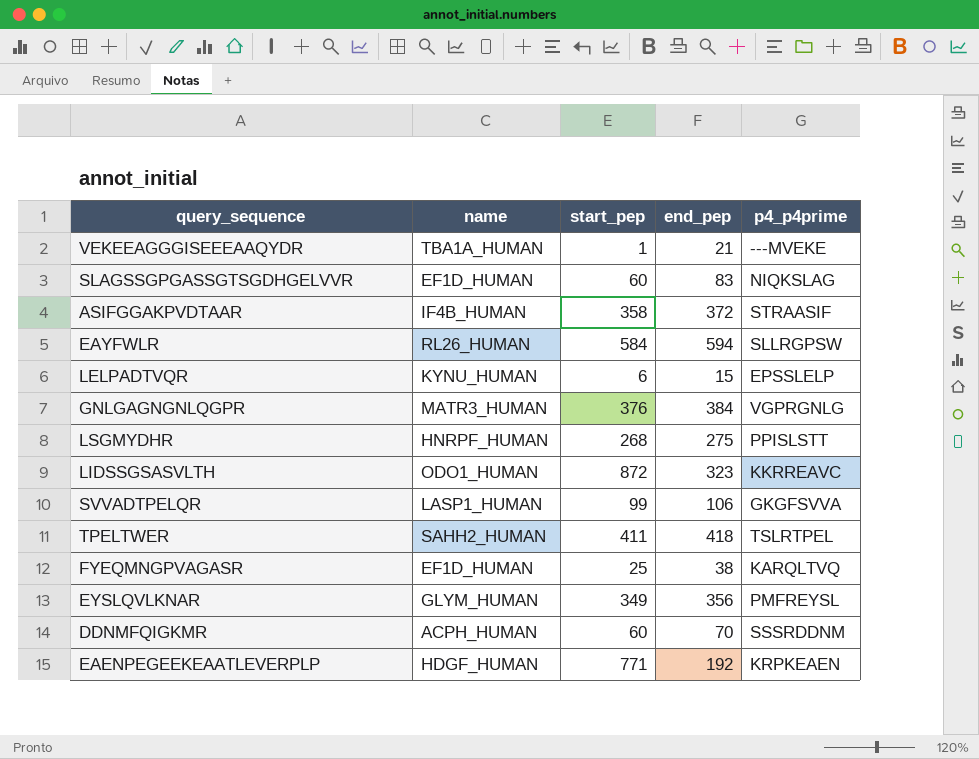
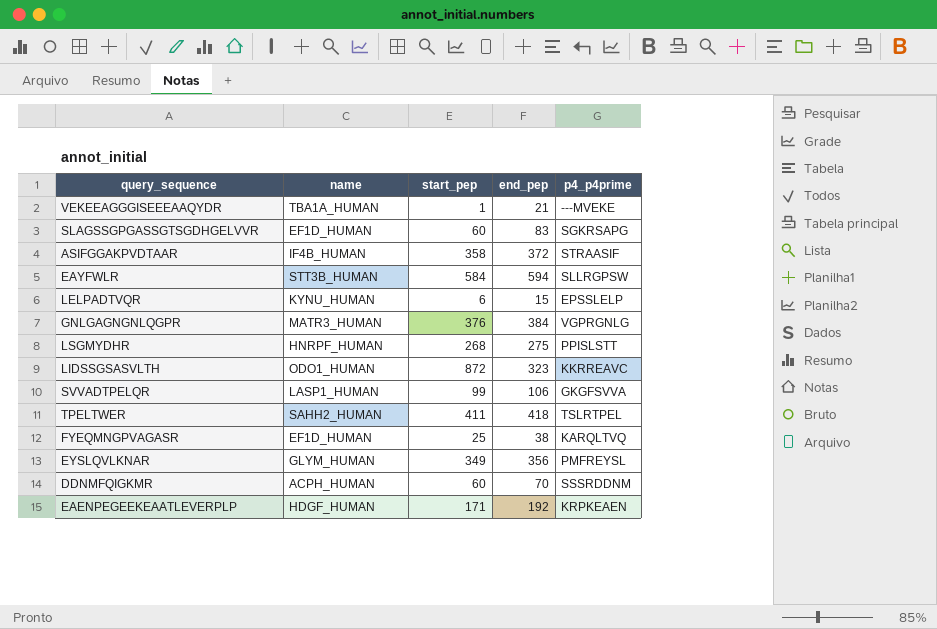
SLAGSSGPGASSGTSGDHGELVVR | p4_p4prime: NIQKSLAG -> SGKRSAPG
EAYFWLR | name: RL26_HUMAN -> STT3B_HUMAN
EAENPEGEEKEAATLEVERPLP | start_pep: 771 -> 171

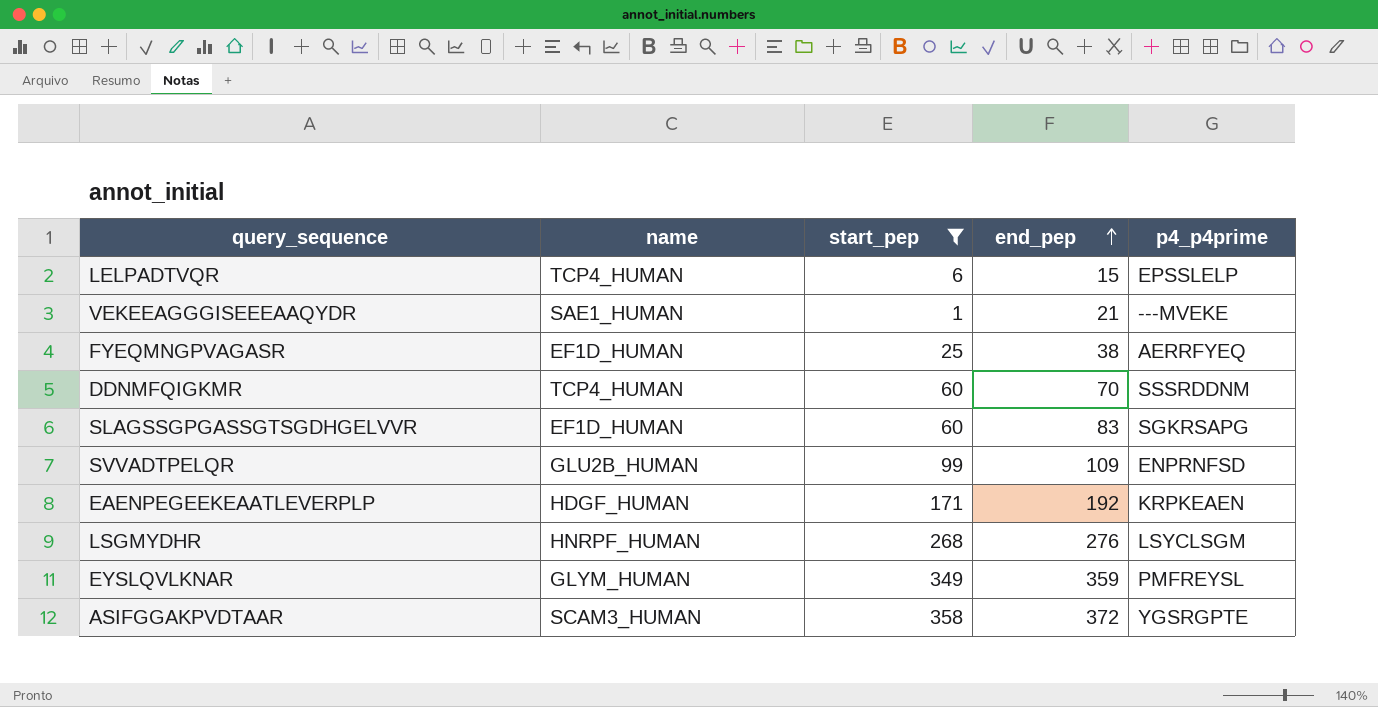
filter: none -> start_pep <= 358
row order: none -> end_pep ascending
LELPADTVQR | name: KYNU_HUMAN -> TCP4_HUMAN
VEKEEAGGGISEEEAAQYDR | name: TBA1A_HUMAN -> SAE1_HUMAN
FYEQMNGPVAGASR | p4_p4prime: KARQLTVQ -> AERRFYEQ
DDNMFQIGKMR | name: ACPH_HUMAN -> TCP4_HUMAN
SVVADTPELQR | name: LASP1_HUMAN -> GLU2B_HUMAN
SVVADTPELQR | end_pep: 106 -> 109
SVVADTPELQR | p4_p4prime: GKGFSVVA -> ENPRNFSD
LSGMYDHR | end_pep: 275 -> 276
LSGMYDHR | p4_p4prime: PPISLSTT -> LSYCLSGM
EYSLQVLKNAR | end_pep: 356 -> 359
ASIFGGAKPVDTAAR | name: IF4B_HUMAN -> SCAM3_HUMAN
ASIFGGAKPVDTAAR | p4_p4prime: STRAASIF -> YGSRGPTE

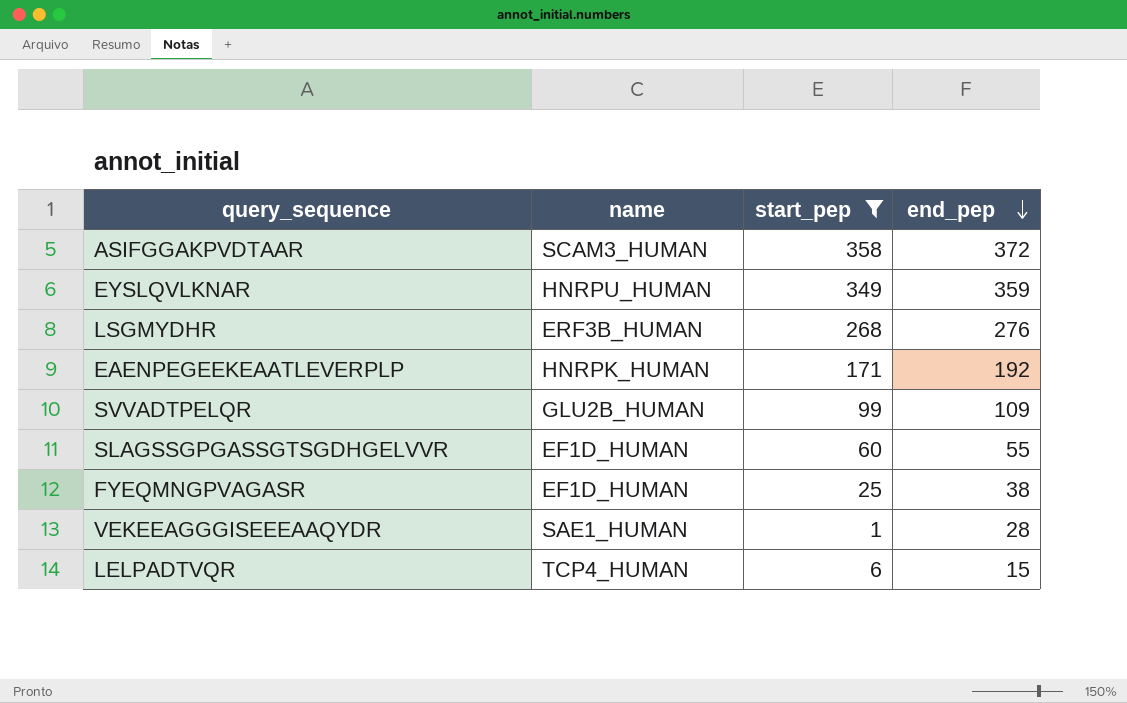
row order: end_pep ascending -> end_pep descending
column p4_p4prime | position: 5 -> none
row DDNMFQIGKMR: TCP4_HUMAN | 60 | 70 | SSSRDDNM -> none
EYSLQVLKNAR | name: GLYM_HUMAN -> HNRPU_HUMAN
LSGMYDHR | name: HNRPF_HUMAN -> ERF3B_HUMAN
EAENPEGEEKEAATLEVERPLP | name: HDGF_HUMAN -> HNRPK_HUMAN
SLAGSSGPGASSGTSGDHGELVVR | end_pep: 83 -> 55
VEKEEAGGGISEEEAAQYDR | end_pep: 21 -> 28

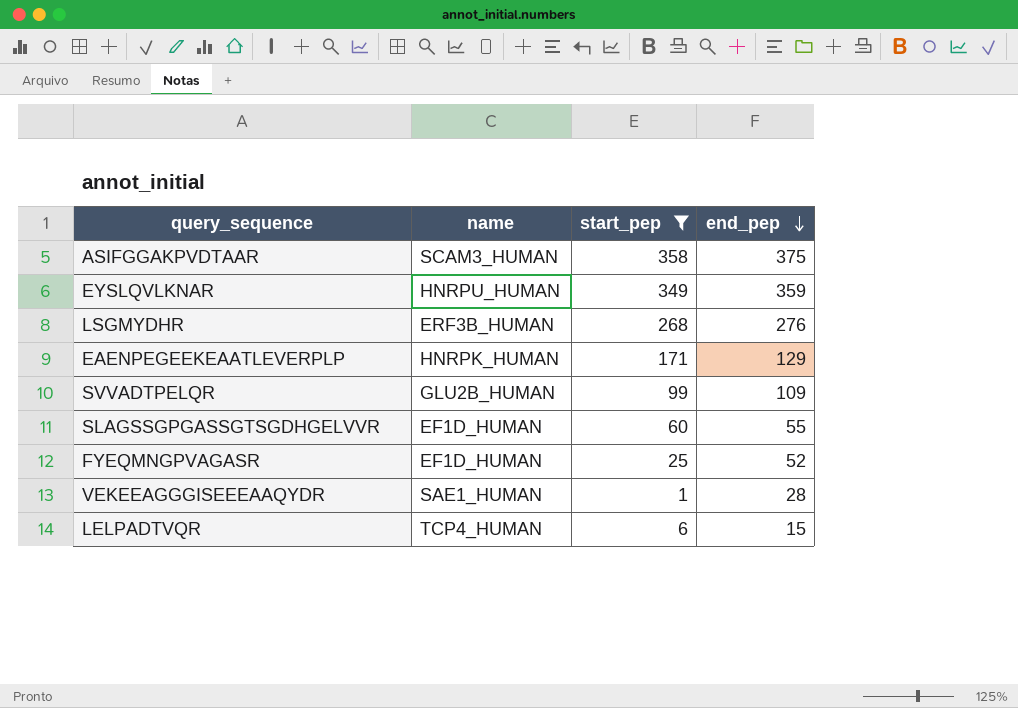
ASIFGGAKPVDTAAR | end_pep: 372 -> 375
EAENPEGEEKEAATLEVERPLP | end_pep: 192 -> 129
FYEQMNGPVAGASR | end_pep: 38 -> 52

